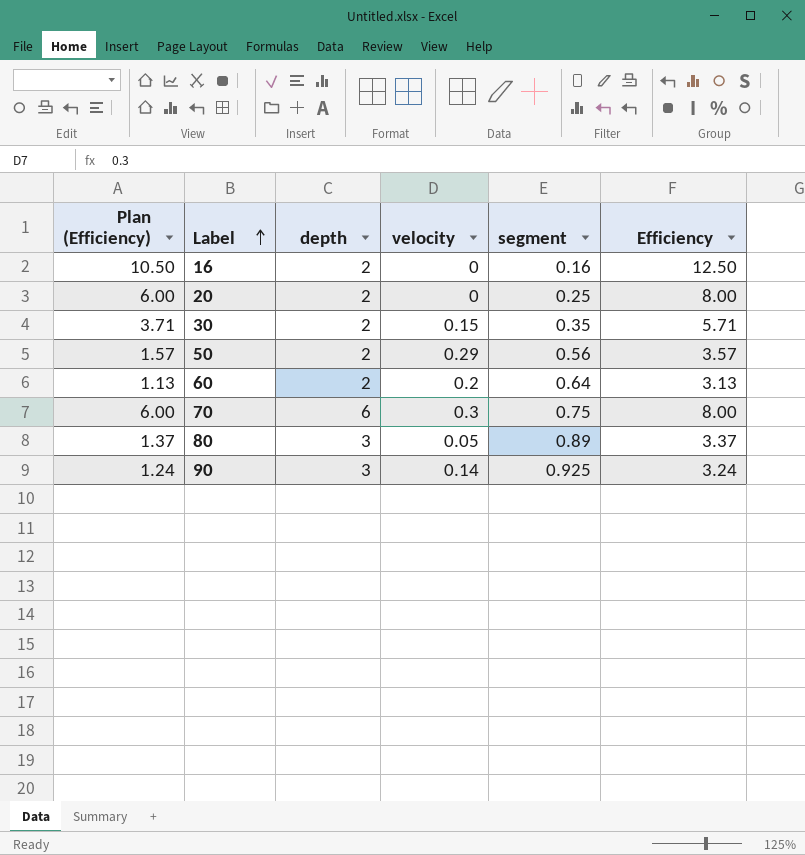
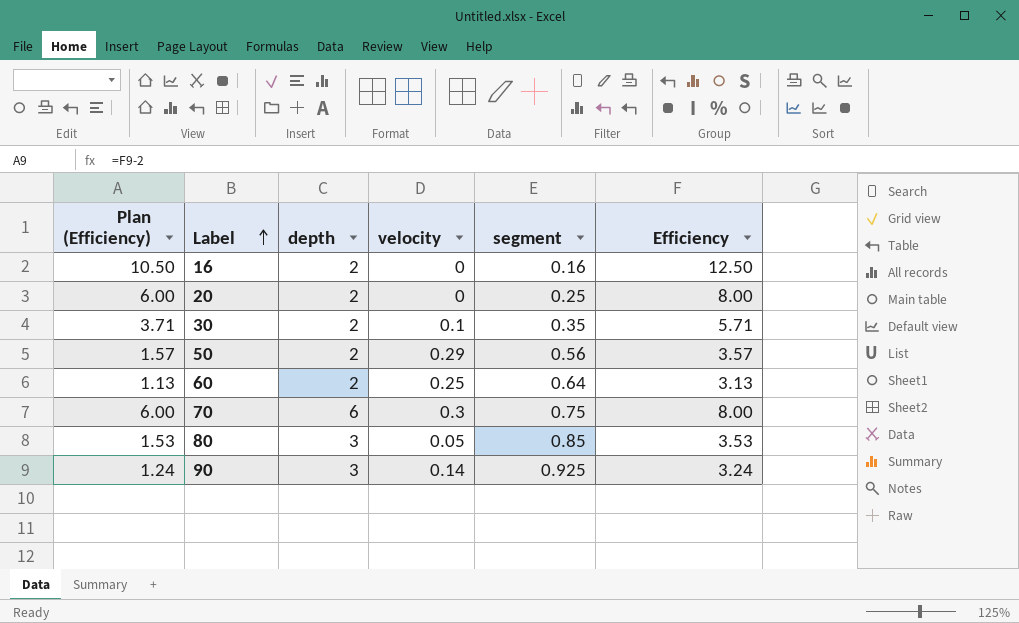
30 | velocity: 0.15 -> 0.1
60 | velocity: 0.2 -> 0.25
80 | Plan (Efficiency): 1.37 -> 1.53
80 | segment: 0.89 -> 0.85
80 | Efficiency: 3.37 -> 3.53

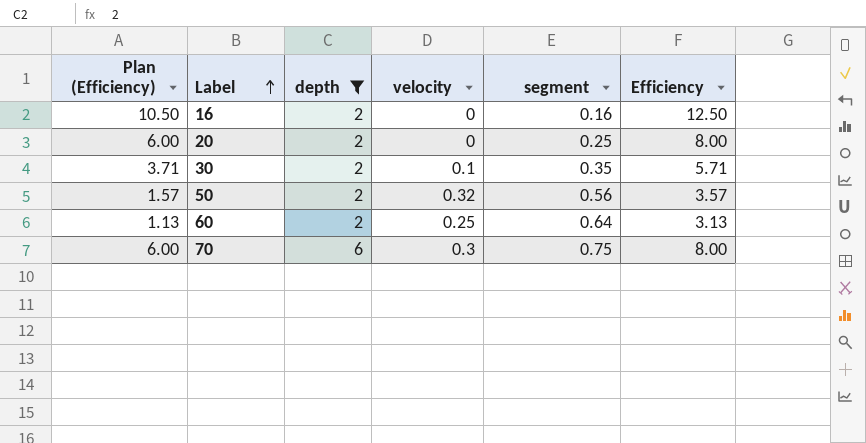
filter: none -> depth != 3
50 | velocity: 0.29 -> 0.32

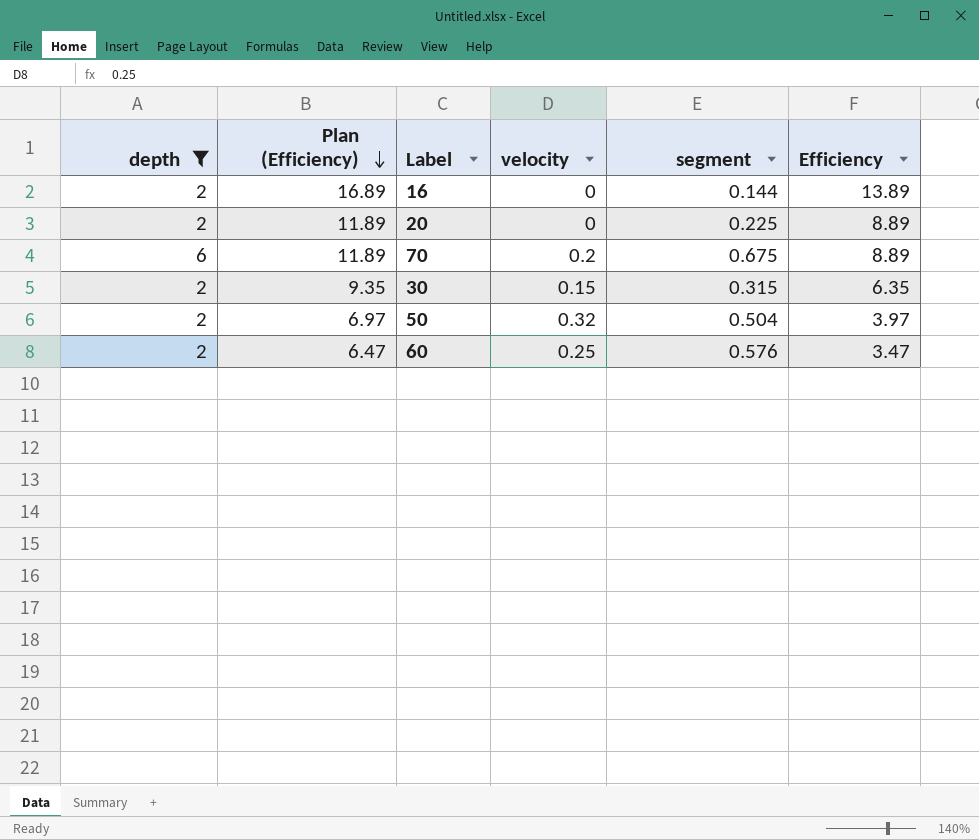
row order: Label ascending -> Plan (Efficiency) descending
column depth | position: 3 -> 1
column Plan (Efficiency) | formula: [Efficiency] - 2 -> [Efficiency] + 3
16 | segment: 0.16 -> 0.144
16 | Efficiency: 12.50 -> 13.89
20 | segment: 0.25 -> 0.225
20 | Efficiency: 8.00 -> 8.89
70 | velocity: 0.3 -> 0.2
70 | segment: 0.75 -> 0.675
70 | Efficiency: 8.00 -> 8.89
30 | velocity: 0.1 -> 0.15
30 | segment: 0.35 -> 0.315
30 | Efficiency: 5.71 -> 6.35
50 | segment: 0.56 -> 0.504
50 | Efficiency: 3.57 -> 3.97
60 | segment: 0.64 -> 0.576
60 | Efficiency: 3.13 -> 3.47

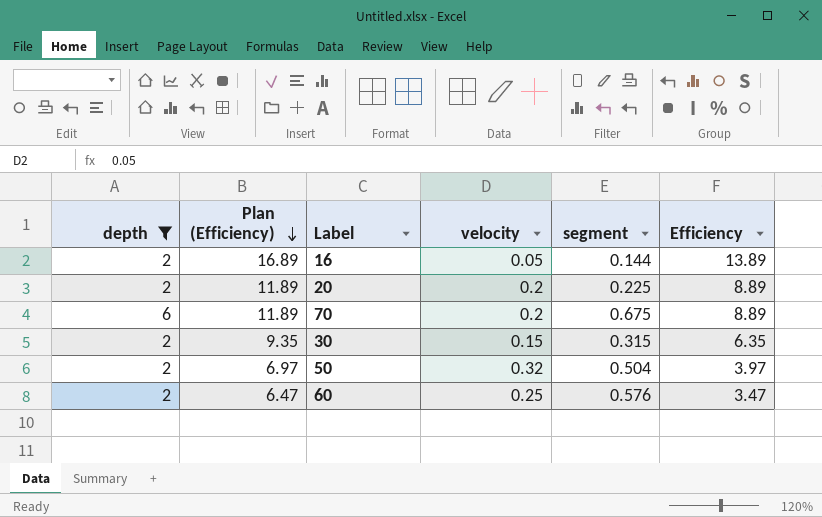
16 | velocity: 0 -> 0.05
20 | velocity: 0 -> 0.2

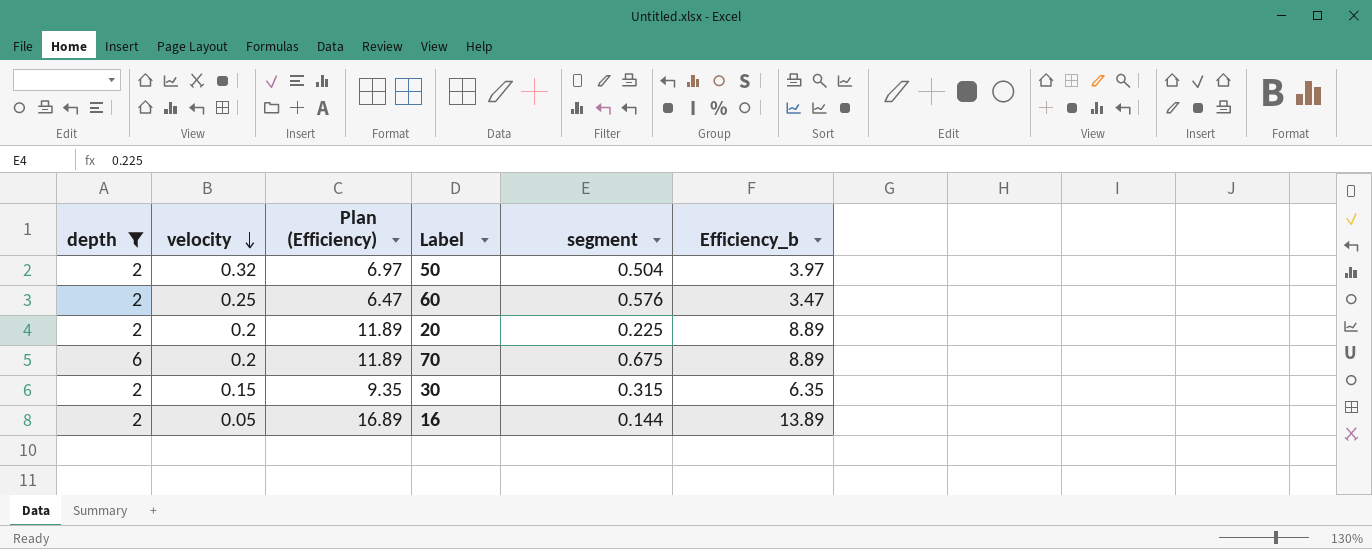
row order: Plan (Efficiency) descending -> velocity descending
column velocity | position: 4 -> 2
column name: Efficiency -> Efficiency_b

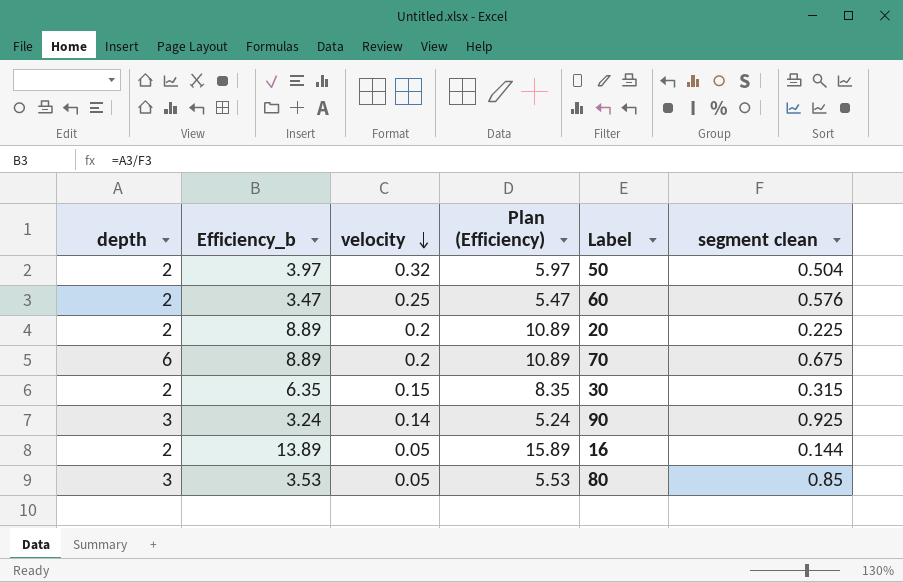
filter: depth != 3 -> none
column Efficiency_b | position: 6 -> 2
column Plan (Efficiency) | formula: [Efficiency_b] + 3 -> [Efficiency_b] + 2
column name: segment -> segment clean

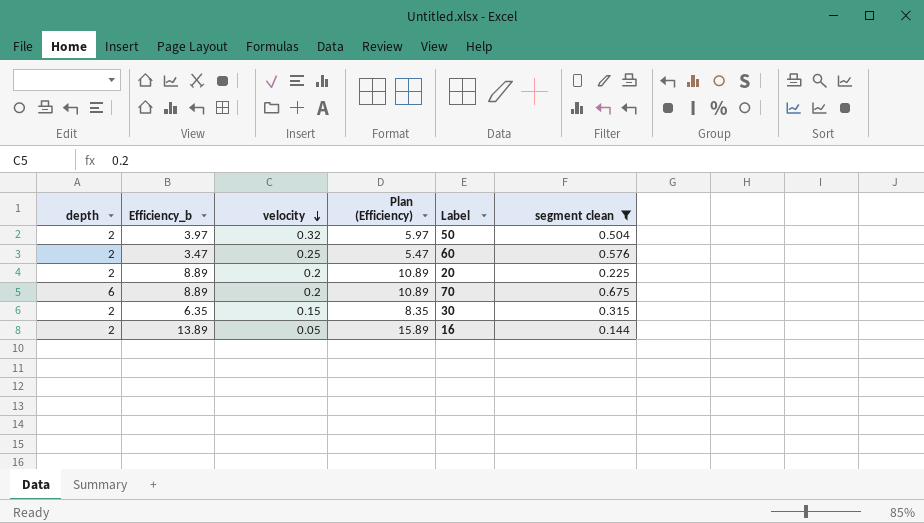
filter: none -> segment clean <= 0.675

